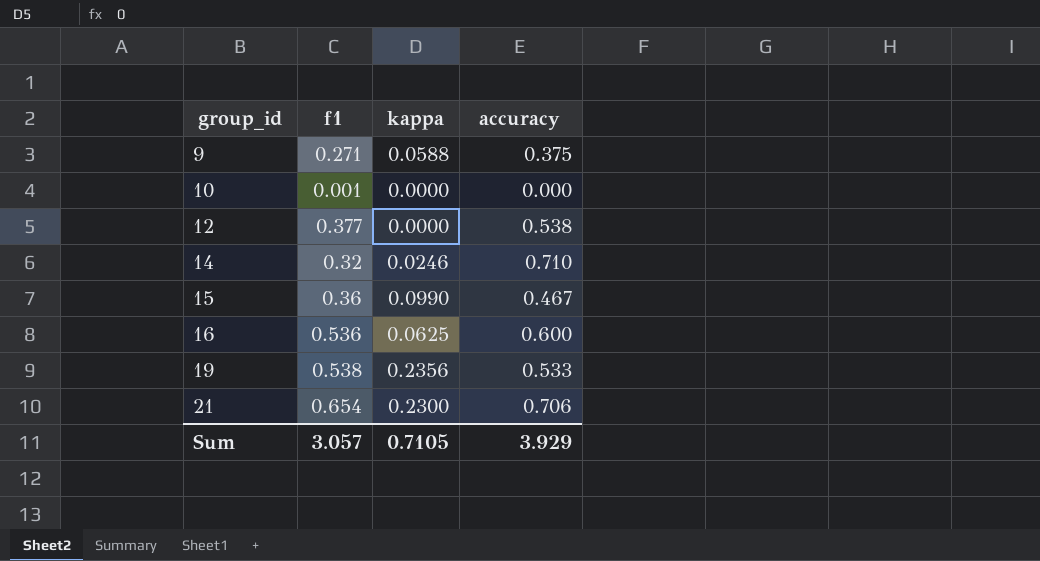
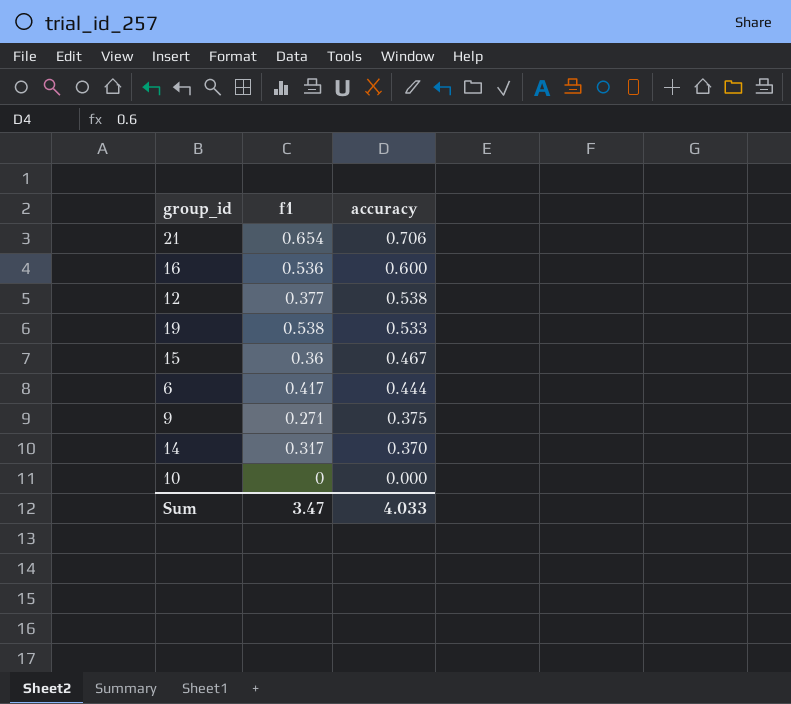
row order: group_id ascending -> accuracy descending
column kappa | position: 3 -> none
row 6: none -> 0.417 | 0.444
14 | f1: 0.32 -> 0.317
14 | accuracy: 0.710 -> 0.370
10 | f1: 0.001 -> 0
Sum | f1: 3.057 -> 3.47
Sum | accuracy: 3.929 -> 4.033

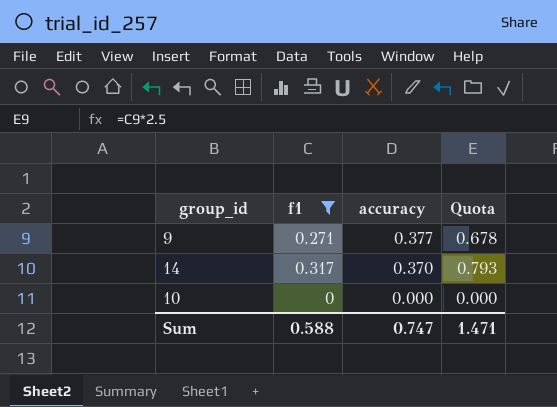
filter: none -> f1 <= 0.317
column Quota | formula: none -> [f1] * 2.5
9 | accuracy: 0.375 -> 0.377
Sum | f1: 3.47 -> 0.588
Sum | accuracy: 4.033 -> 0.747

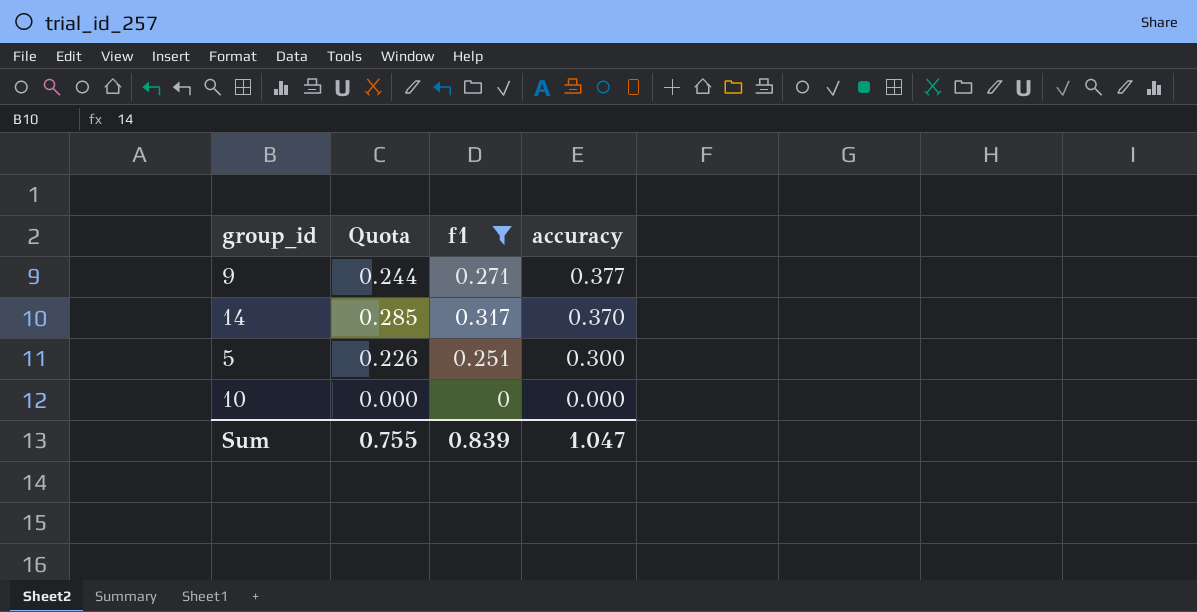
column Quota | formula: [f1] * 2.5 -> [f1] * 0.9
column Quota | position: 4 -> 2
row 5: none -> 0.226 | 0.251 | 0.300
Sum | Quota: 1.471 -> 0.755
Sum | f1: 0.588 -> 0.839
Sum | accuracy: 0.747 -> 1.047

